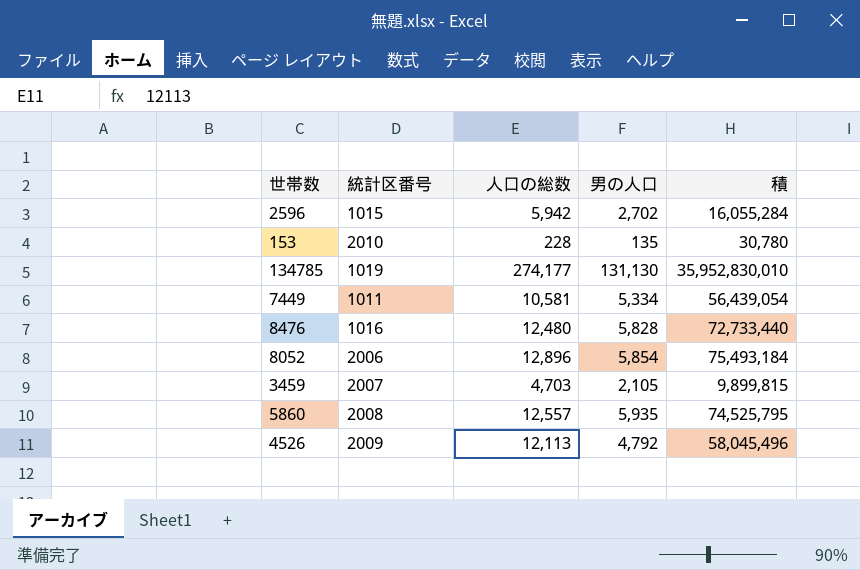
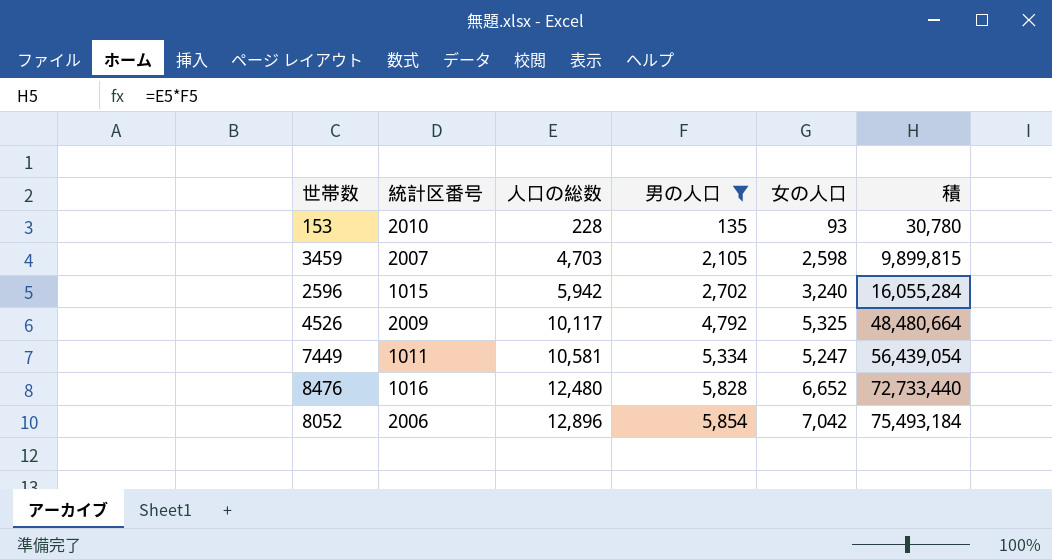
filter: none -> 男の人口 <= 5,854
row order: none -> 人口の総数 ascending
column 女の人口 | formula: none -> [人口の総数] - [男の人口]
4526 | 人口の総数: 12,113 -> 10,117
4526 | 積: 58,045,496 -> 48,480,664

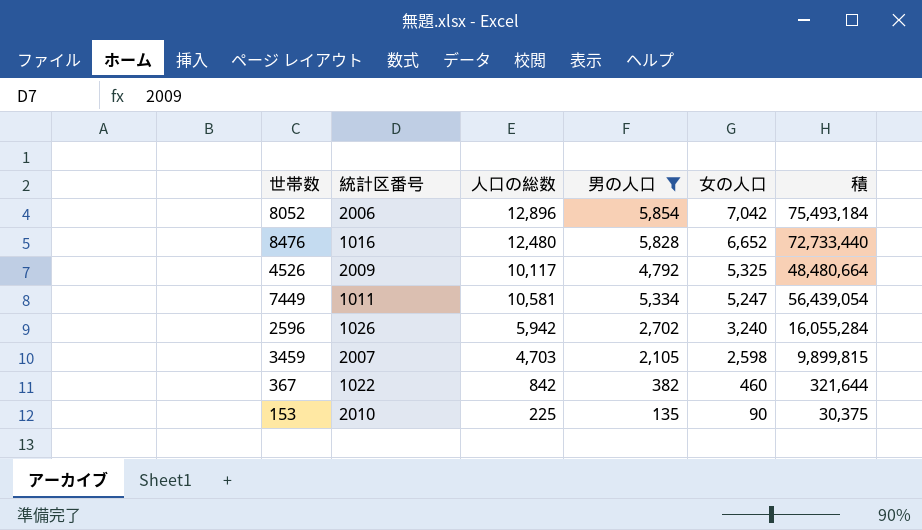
row order: 人口の総数 ascending -> 女の人口 descending
2596 | 統計区番号: 1015 -> 1026
row 367: none -> 1022 | 842 | 382 | 460 | 321,644
153 | 人口の総数: 228 -> 225
153 | 女の人口: 93 -> 90
153 | 積: 30,780 -> 30,375

